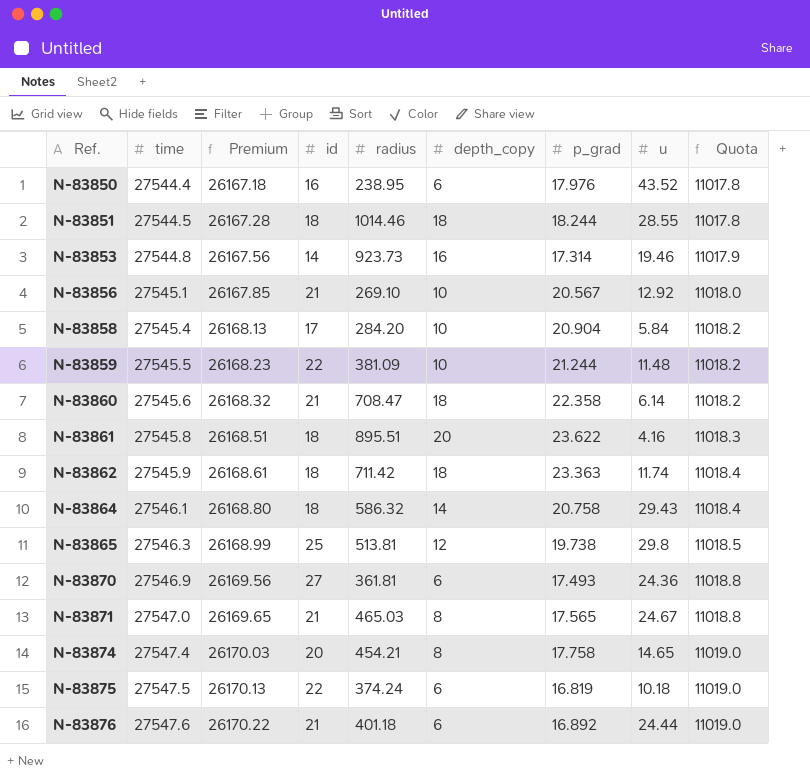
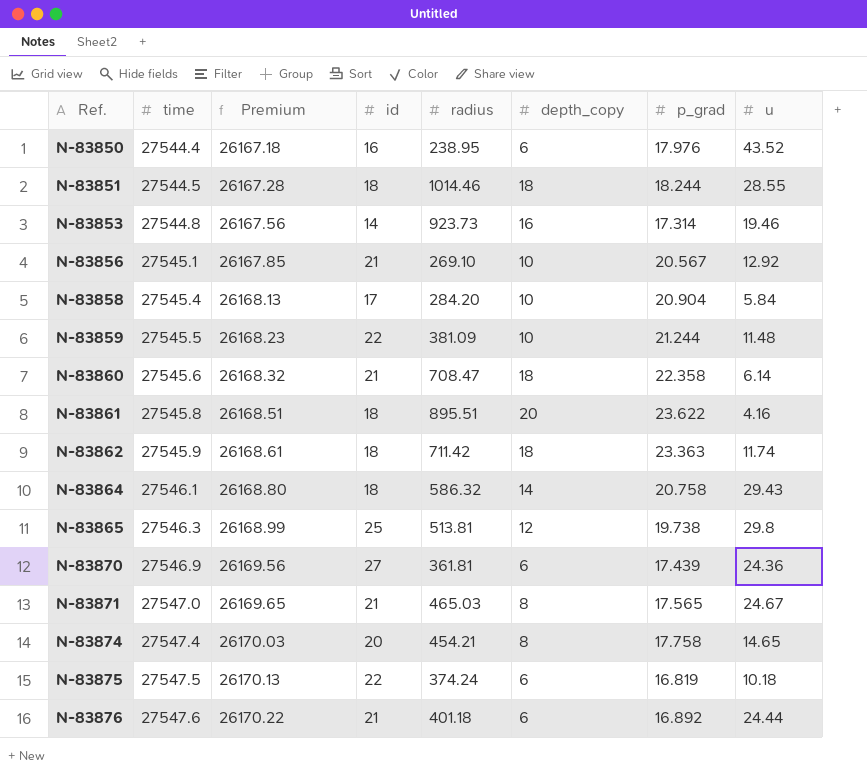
column Quota | formula: [time] * 0.4 -> none
N-83870 | p_grad: 17.493 -> 17.439

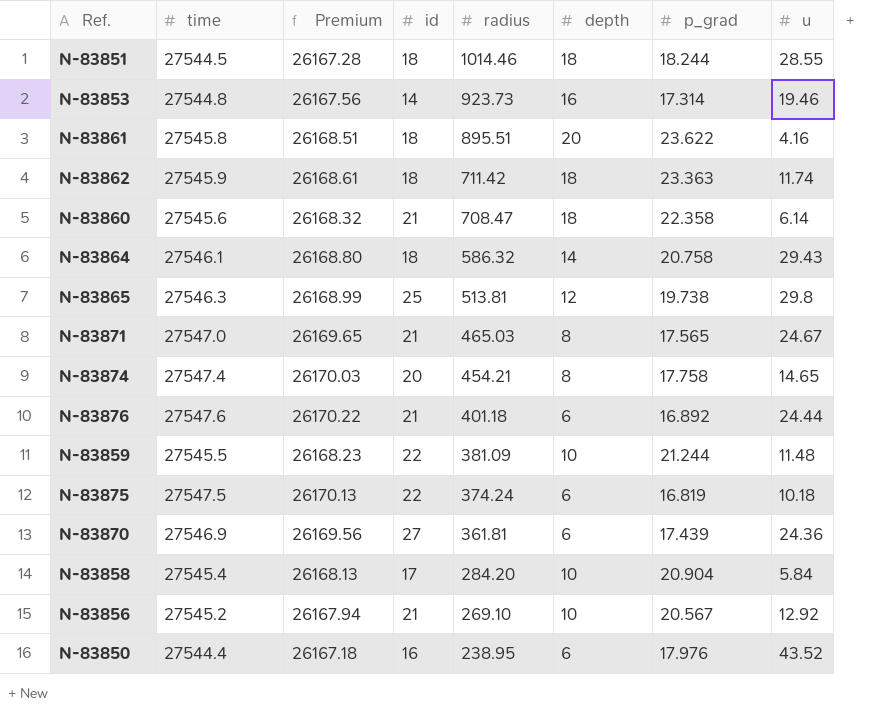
row order: Ref. ascending -> radius descending
column name: depth_copy -> depth
N-83856 | time: 27545.1 -> 27545.2
N-83856 | Premium: 26167.85 -> 26167.94

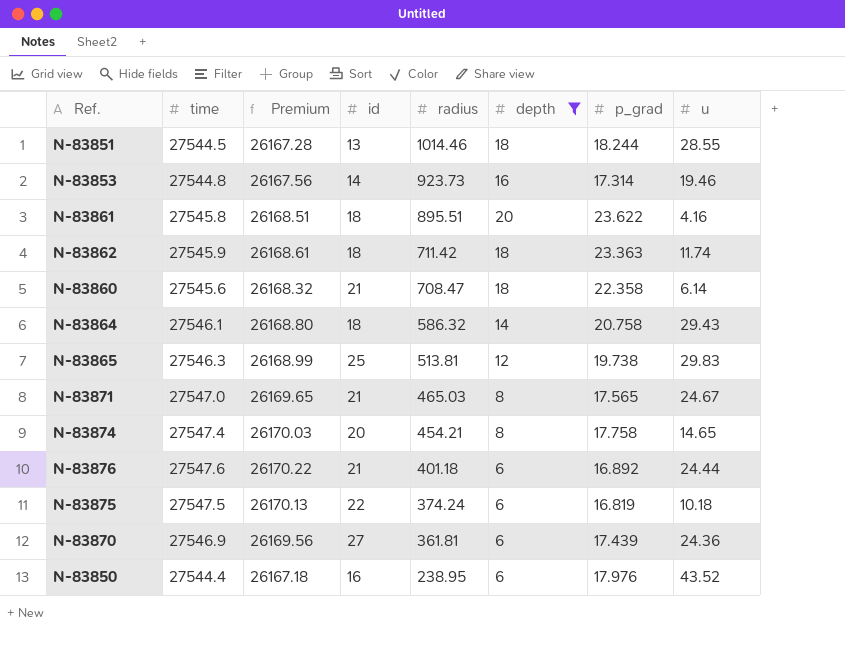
filter: none -> depth != 10
N-83851 | id: 18 -> 13
N-83865 | u: 29.8 -> 29.83

